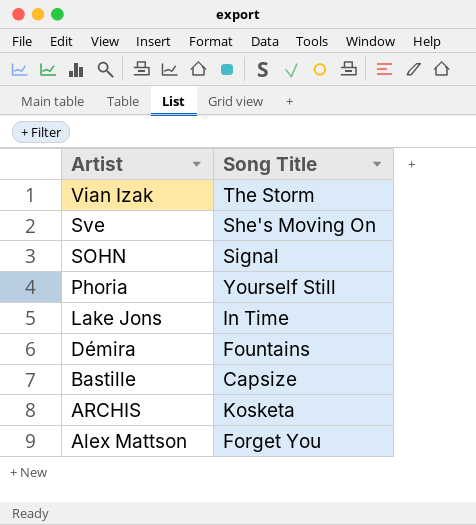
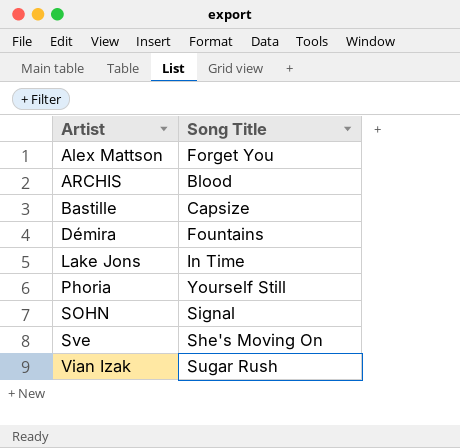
row order: Artist descending -> Artist ascending
ARCHIS | Song Title: Kosketa -> Blood
Vian Izak | Song Title: The Storm -> Sugar Rush

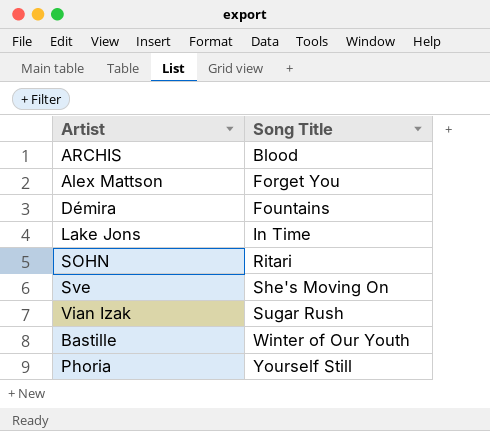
row order: Artist ascending -> Song Title ascending
SOHN | Song Title: Signal -> Ritari
Bastille | Song Title: Capsize -> Winter of Our Youth

